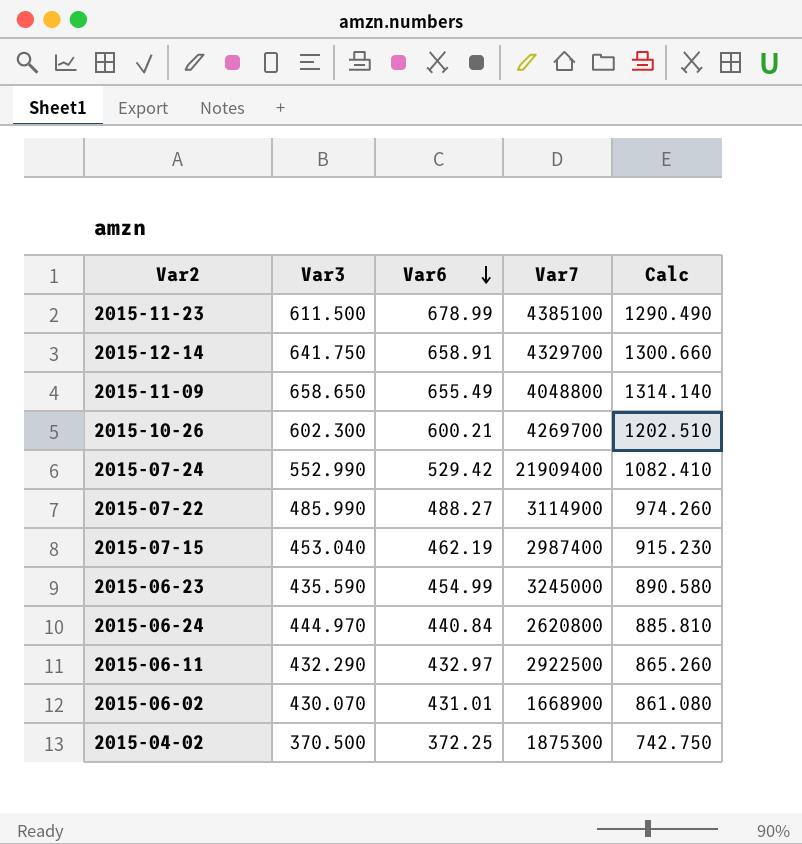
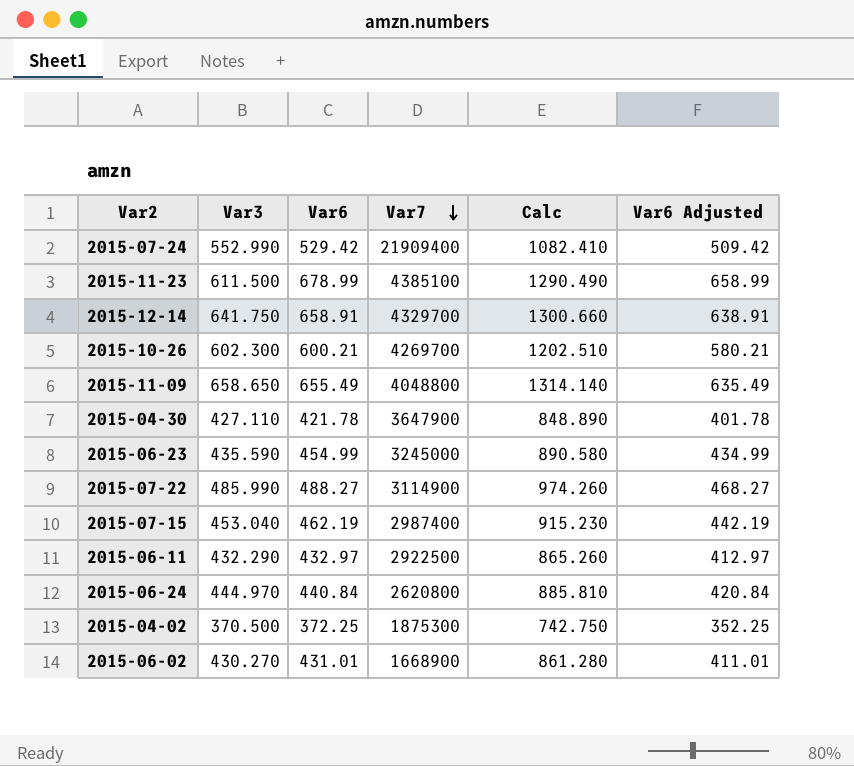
row order: Var6 descending -> Var7 descending
column Var6 Adjusted | formula: none -> [Var6] - 20
row 2015-04-30: none -> 427.110 | 421.78 | 3647900 | 848.890 | 401.78
2015-06-02 | Var3: 430.070 -> 430.270
2015-06-02 | Calc: 861.080 -> 861.280

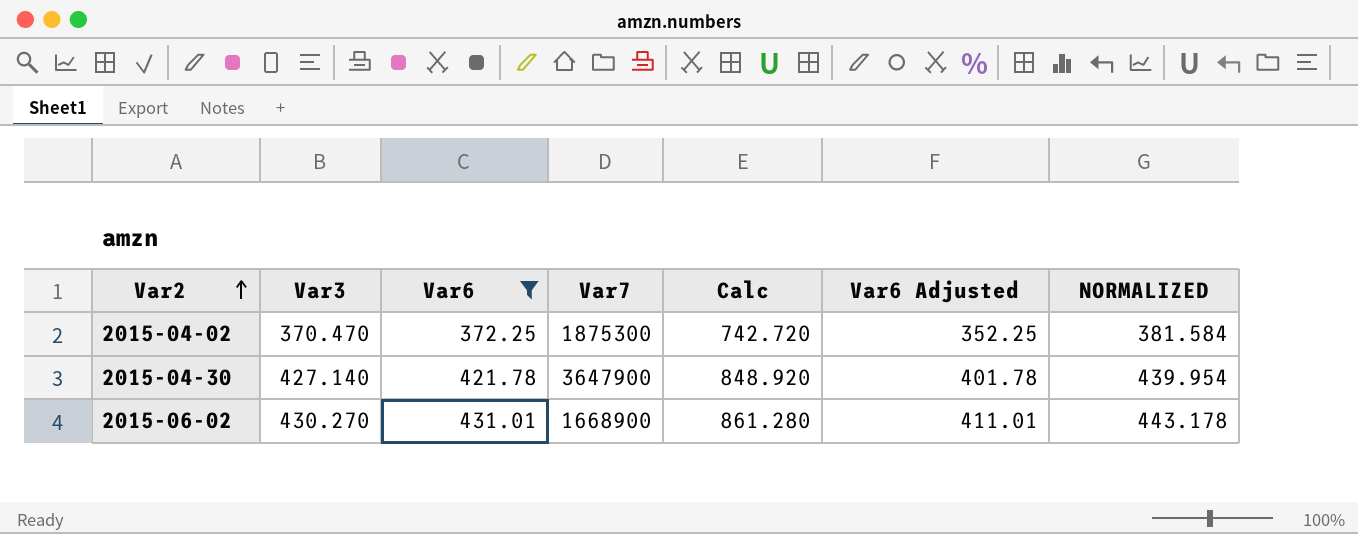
filter: none -> Var6 <= 431.01
row order: Var7 descending -> Var2 ascending
column NORMALIZED | formula: none -> [Var3] * 1.03
2015-04-02 | Var3: 370.500 -> 370.470
2015-04-02 | Calc: 742.750 -> 742.720
2015-04-30 | Var3: 427.110 -> 427.140
2015-04-30 | Calc: 848.890 -> 848.920

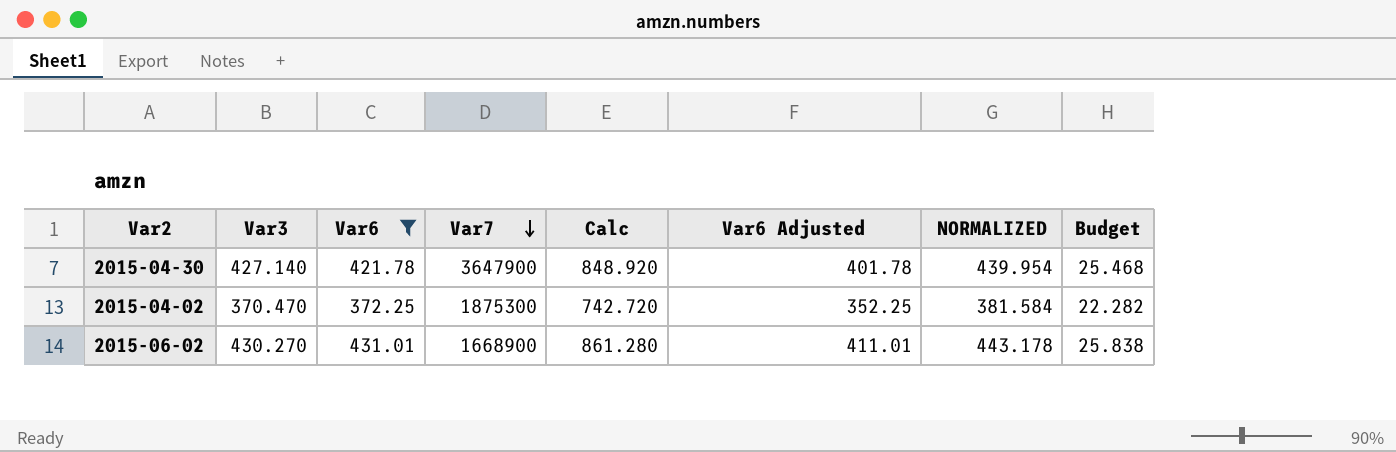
row order: Var2 ascending -> Var7 descending
column Budget | formula: none -> [Calc] * 0.03

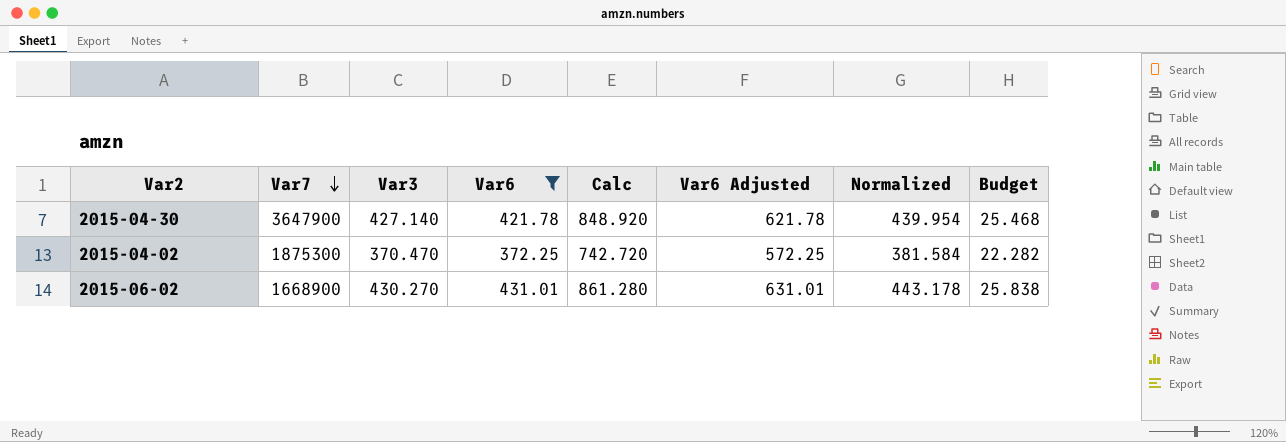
column Var7 | position: 4 -> 2
column Var6 Adjusted | formula: [Var6] - 20 -> [Var6] + 200
column name: NORMALIZED -> Normalized

